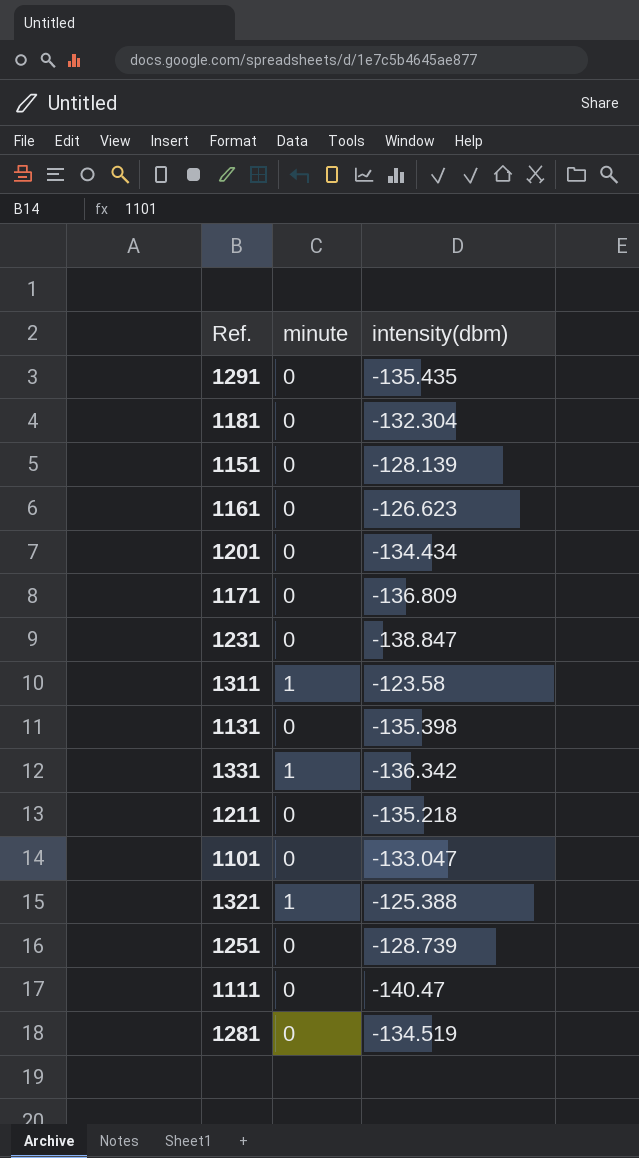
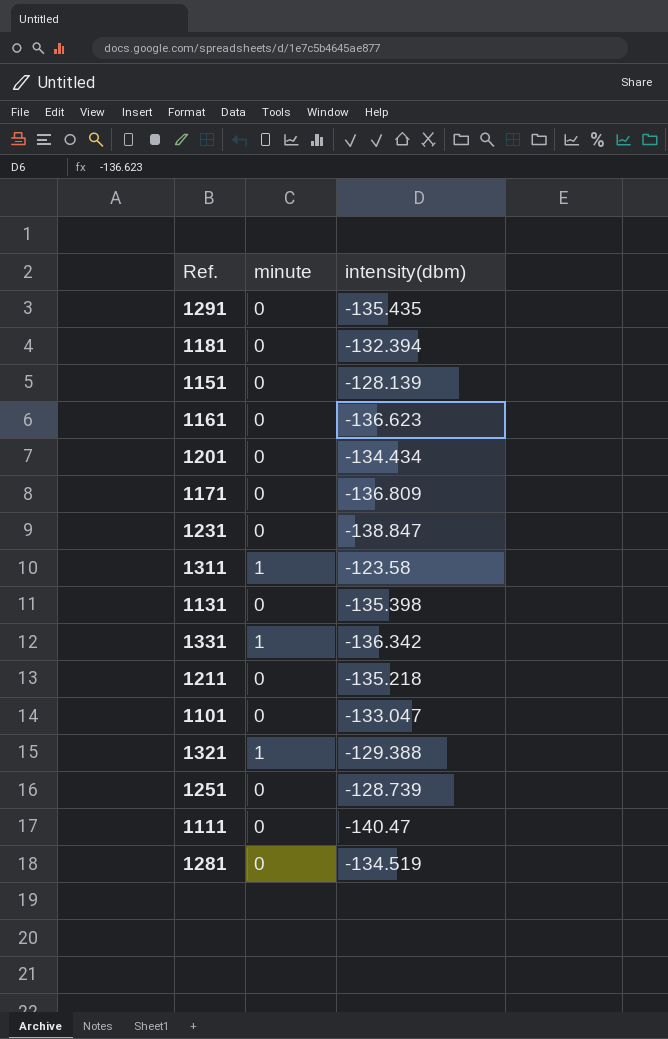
1181 | intensity(dbm): -132.304 -> -132.394
1161 | intensity(dbm): -126.623 -> -136.623
1321 | intensity(dbm): -125.388 -> -129.388

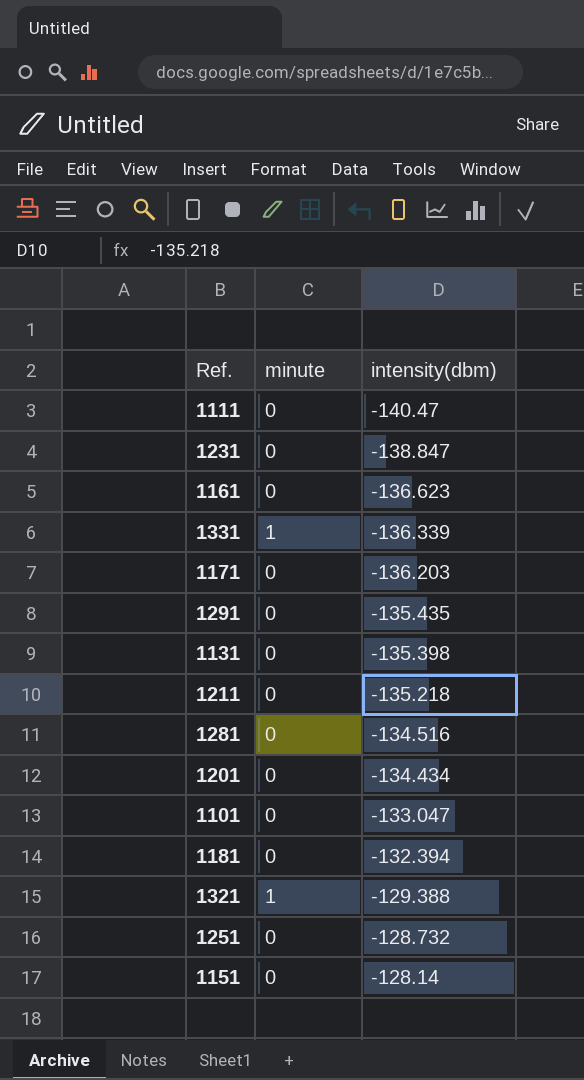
row order: none -> intensity(dbm) ascending
row 1311: 1 | -123.58 -> none
1331 | intensity(dbm): -136.342 -> -136.339
1171 | intensity(dbm): -136.809 -> -136.203
1281 | intensity(dbm): -134.519 -> -134.516
1251 | intensity(dbm): -128.739 -> -128.732
1151 | intensity(dbm): -128.139 -> -128.14

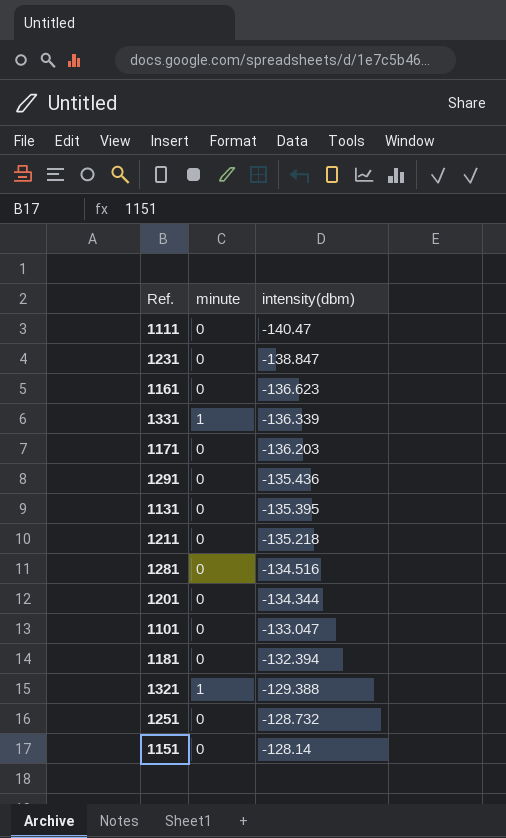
1291 | intensity(dbm): -135.435 -> -135.436
1131 | intensity(dbm): -135.398 -> -135.395
1201 | intensity(dbm): -134.434 -> -134.344

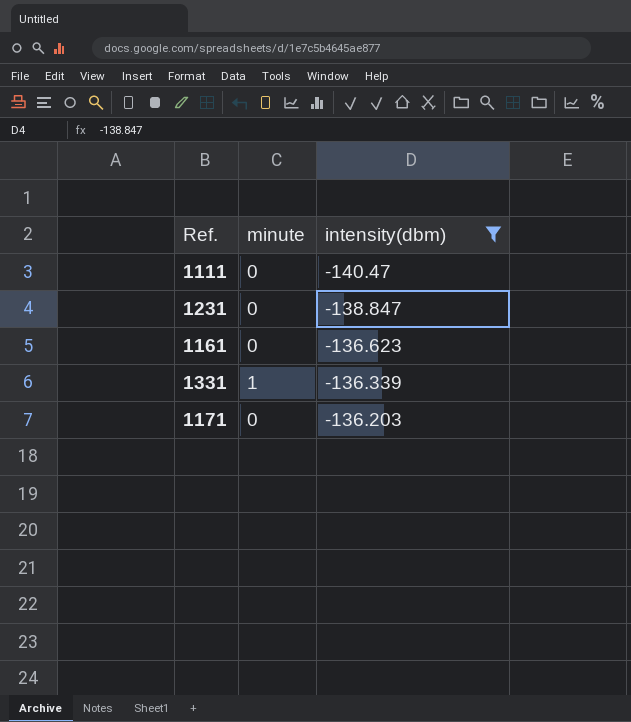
filter: none -> intensity(dbm) <= -136.203

